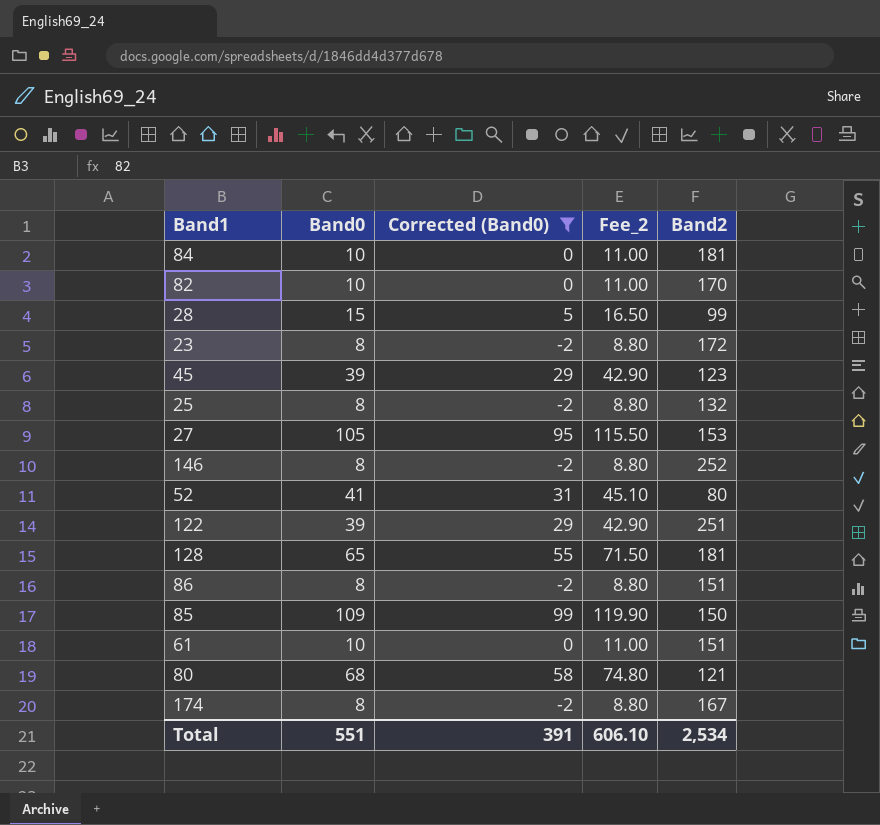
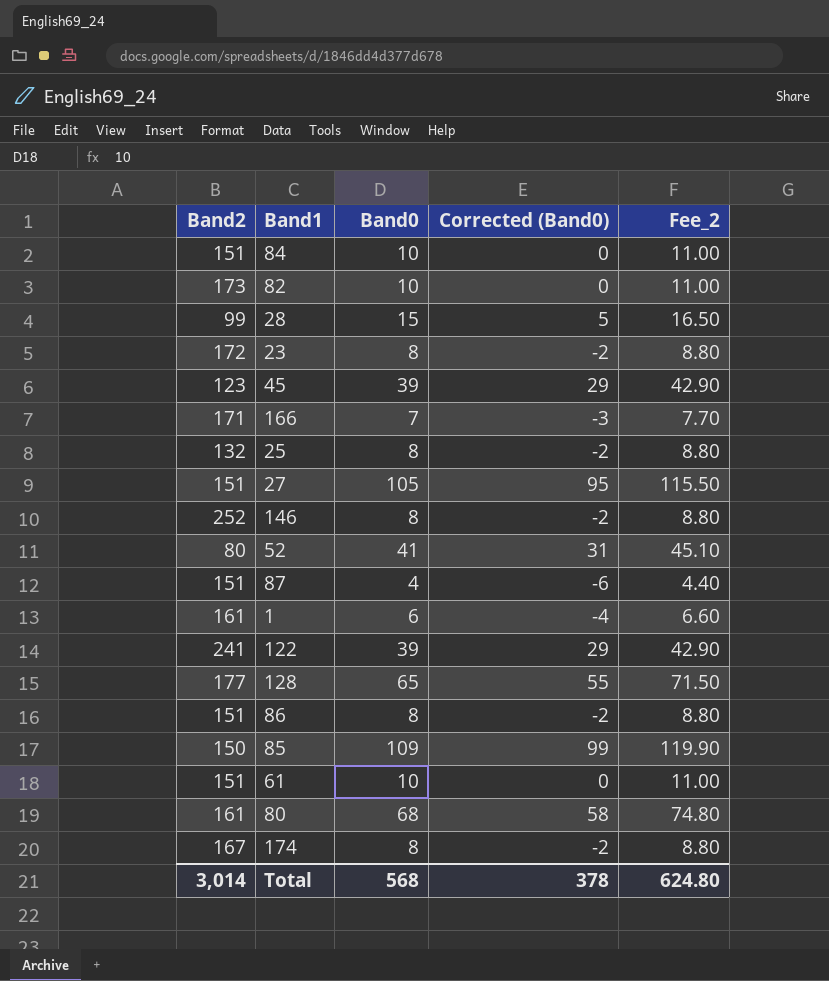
filter: Corrected (Band0) >= -2 -> none
column Band2 | position: 5 -> 1
84 | Band2: 181 -> 151
82 | Band2: 170 -> 173
27 | Band2: 153 -> 151
122 | Band2: 251 -> 241
128 | Band2: 181 -> 177
80 | Band2: 121 -> 161
Total | Band2: 2,534 -> 3,014
Total | Band0: 551 -> 568
Total | Corrected (Band0): 391 -> 378
Total | Fee_2: 606.10 -> 624.80

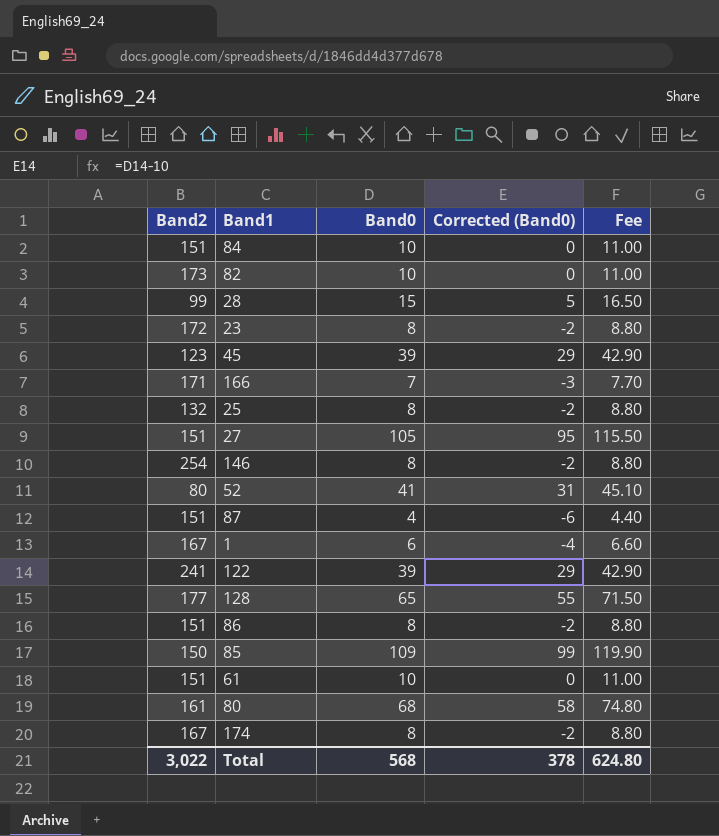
column name: Fee_2 -> Fee
146 | Band2: 252 -> 254
1 | Band2: 161 -> 167
Total | Band2: 3,014 -> 3,022

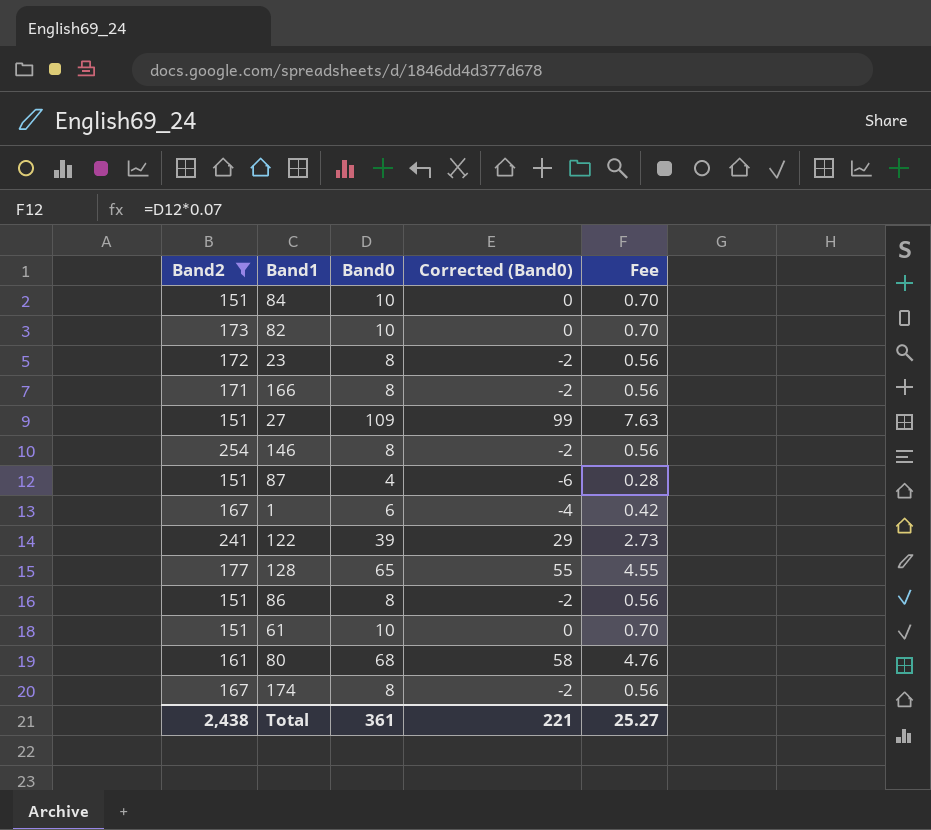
filter: none -> Band2 >= 151
column Fee | formula: [Band0] * 1.1 -> [Band0] * 0.07
166 | Band0: 7 -> 8
166 | Corrected (Band0): -3 -> -2
27 | Band0: 105 -> 109
27 | Corrected (Band0): 95 -> 99
Total | Band2: 3,022 -> 2,438
Total | Band0: 568 -> 361
Total | Corrected (Band0): 378 -> 221
Total | Fee: 624.80 -> 25.27

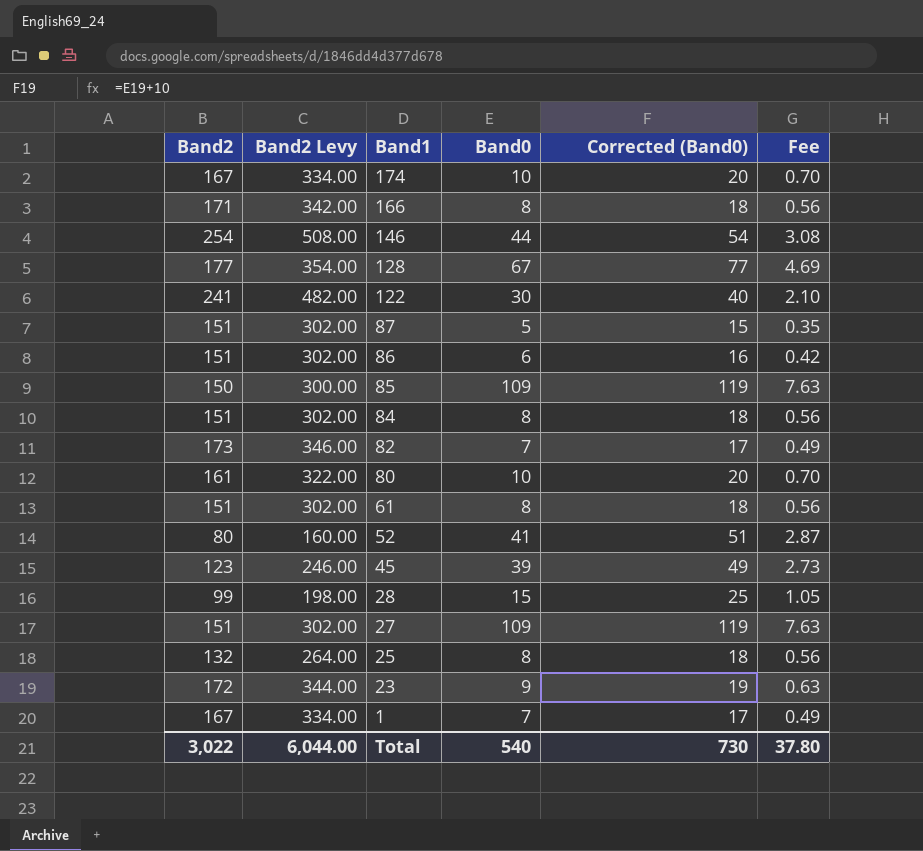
filter: Band2 >= 151 -> none
row order: none -> Band1 descending
column Band2 Levy | formula: none -> [Band2] * 2
column Corrected (Band0) | formula: [Band0] - 10 -> [Band0] + 10
174 | Band0: 8 -> 10
174 | Fee: 0.56 -> 0.70
146 | Band0: 8 -> 44
146 | Fee: 0.56 -> 3.08
128 | Band0: 65 -> 67
128 | Fee: 4.55 -> 4.69
122 | Band0: 39 -> 30
122 | Fee: 2.73 -> 2.10
87 | Band0: 4 -> 5
87 | Fee: 0.28 -> 0.35
86 | Band0: 8 -> 6
86 | Fee: 0.56 -> 0.42
84 | Band0: 10 -> 8
84 | Fee: 0.70 -> 0.56
82 | Band0: 10 -> 7
82 | Fee: 0.70 -> 0.49
80 | Band0: 68 -> 10
80 | Fee: 4.76 -> 0.70
61 | Band0: 10 -> 8
61 | Fee: 0.70 -> 0.56
23 | Band0: 8 -> 9
23 | Fee: 0.56 -> 0.63
1 | Band0: 6 -> 7
1 | Fee: 0.42 -> 0.49
Total | Band2: 2,438 -> 3,022
Total | Band0: 361 -> 540
Total | Corrected (Band0): 221 -> 730
Total | Fee: 25.27 -> 37.80

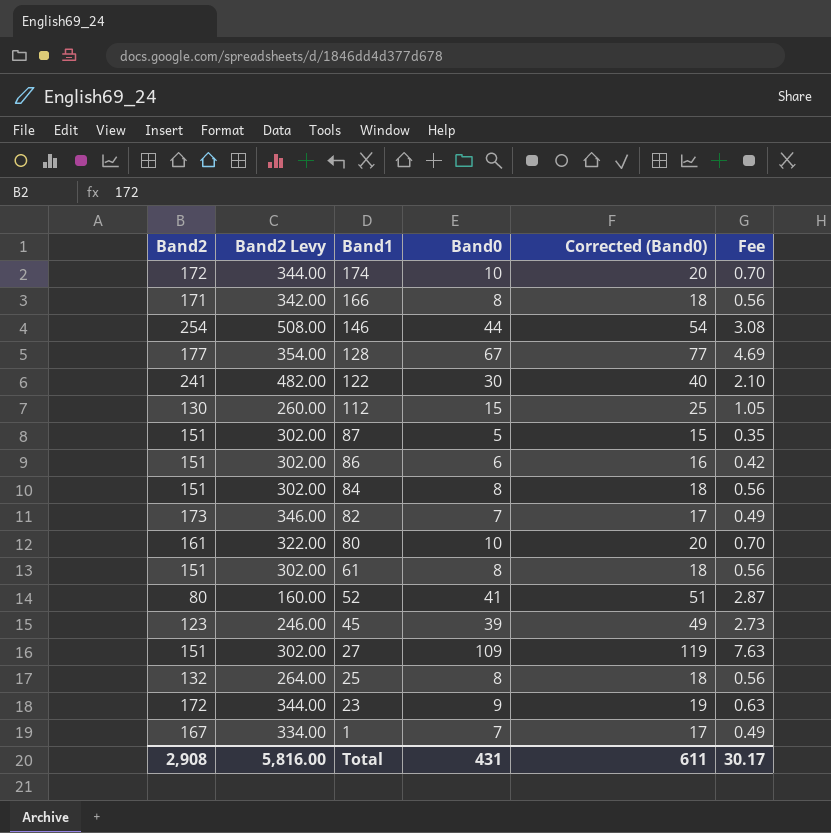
row 85: 150 | 300.00 | 109 | 119 | 7.63 -> none
row 28: 99 | 198.00 | 15 | 25 | 1.05 -> none
174 | Band2: 167 -> 172
174 | Band2 Levy: 334.00 -> 344.00
row 112: none -> 130 | 260.00 | 15 | 25 | 1.05
Total | Band2: 3,022 -> 2,908
Total | Band2 Levy: 6,044.00 -> 5,816.00
Total | Band0: 540 -> 431
Total | Corrected (Band0): 730 -> 611
Total | Fee: 37.80 -> 30.17

